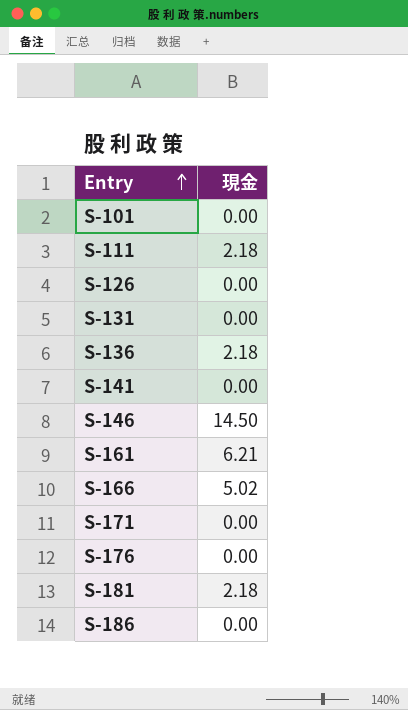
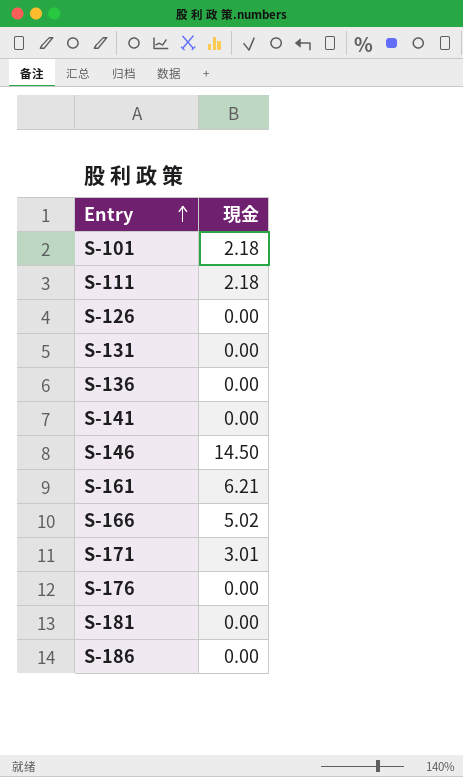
S-101 | 現金: 0.00 -> 2.18
S-136 | 現金: 2.18 -> 0.00
S-171 | 現金: 0.00 -> 3.01
S-181 | 現金: 2.18 -> 0.00

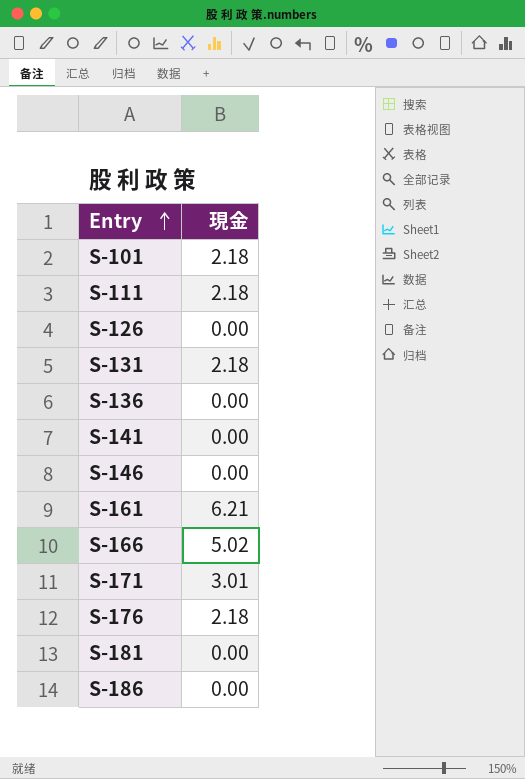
S-131 | 現金: 0.00 -> 2.18
S-146 | 現金: 14.50 -> 0.00
S-176 | 現金: 0.00 -> 2.18

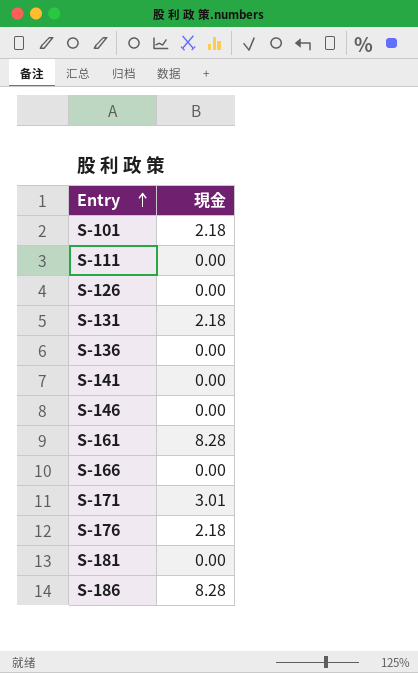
S-111 | 現金: 2.18 -> 0.00
S-161 | 現金: 6.21 -> 8.28
S-166 | 現金: 5.02 -> 0.00
S-186 | 現金: 0.00 -> 8.28

